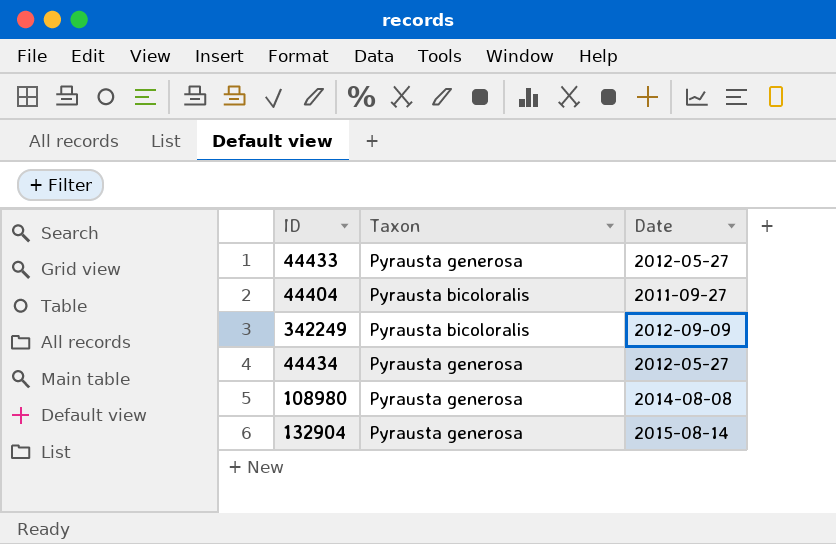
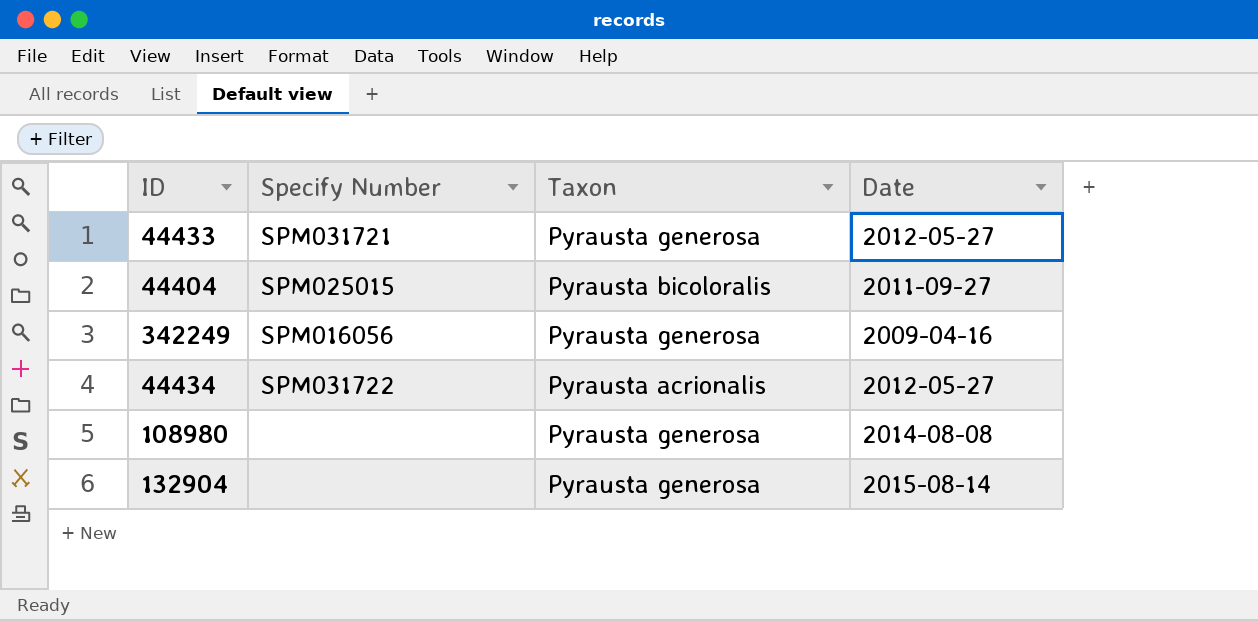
column Specify Number | position: none -> 2
342249 | Taxon: Pyrausta bicoloralis -> Pyrausta generosa
342249 | Date: 2012-09-09 -> 2009-04-16
44434 | Taxon: Pyrausta generosa -> Pyrausta acrionalis

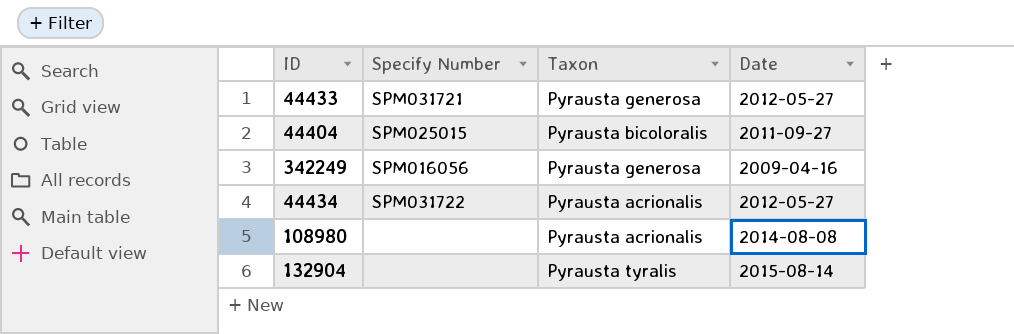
108980 | Taxon: Pyrausta generosa -> Pyrausta acrionalis
132904 | Taxon: Pyrausta generosa -> Pyrausta tyralis

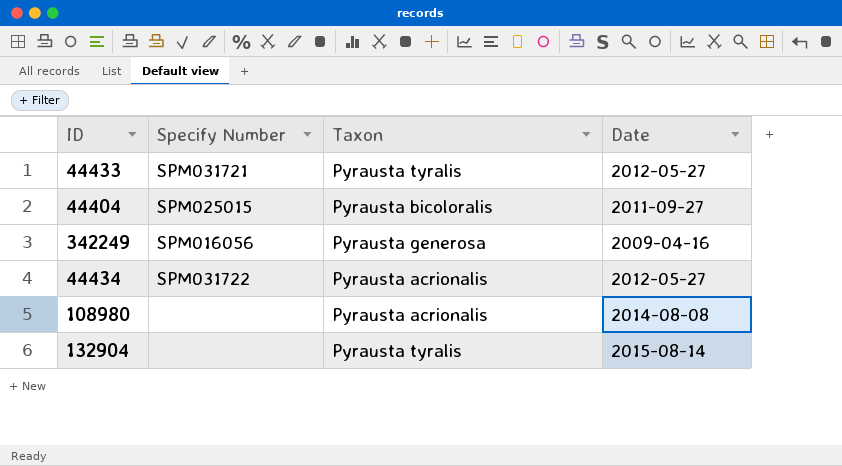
44433 | Taxon: Pyrausta generosa -> Pyrausta tyralis

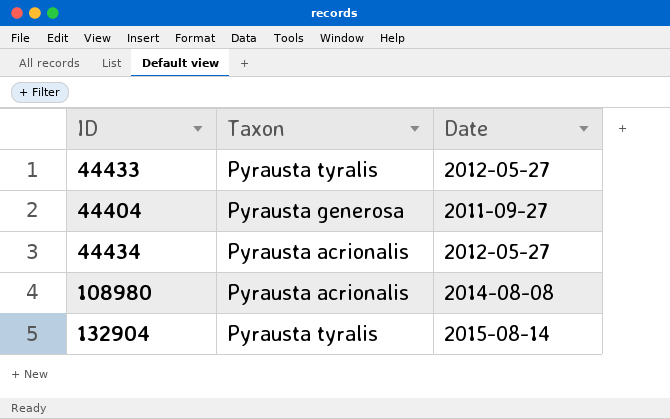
column Specify Number | position: 2 -> none
row 342249: SPM016056 | Pyrausta generosa | 2009-04-16 -> none
44404 | Taxon: Pyrausta bicoloralis -> Pyrausta generosa

